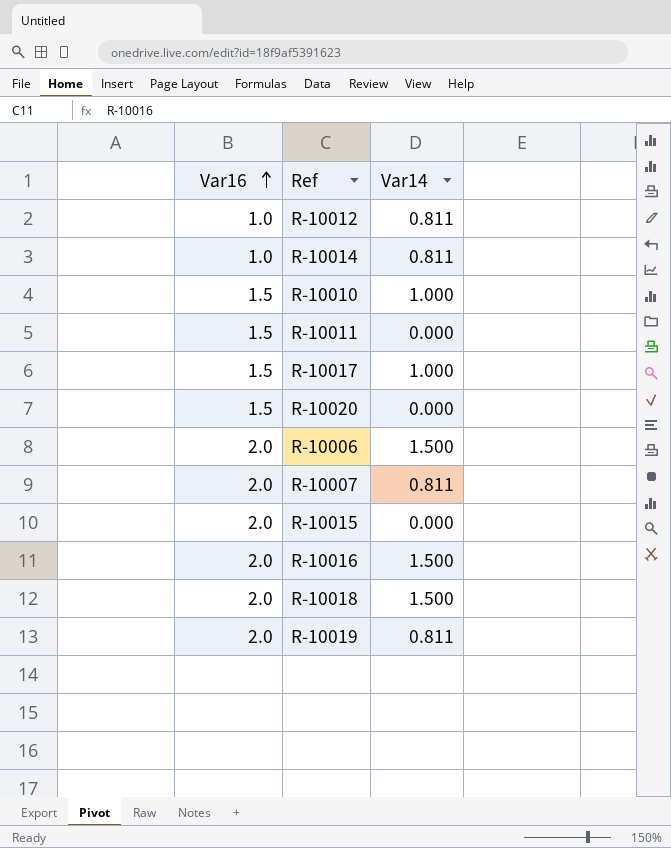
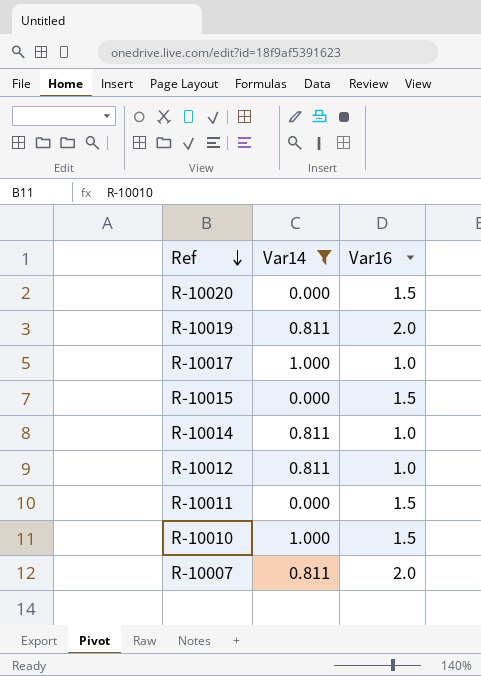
filter: none -> Var14 != 1.500
row order: Var16 ascending -> Ref descending
column Var16 | position: 1 -> 3
R-10017 | Var16: 1.5 -> 1.0
R-10015 | Var16: 2.0 -> 1.5

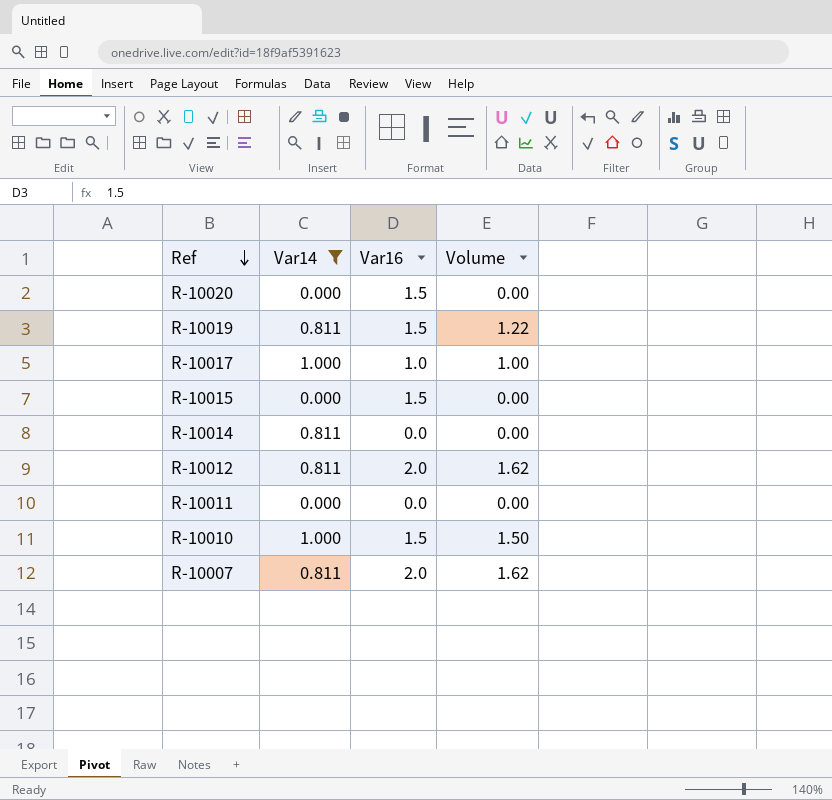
column Volume | formula: none -> [Var14] * [Var16]
R-10019 | Var16: 2.0 -> 1.5
R-10014 | Var16: 1.0 -> 0.0
R-10012 | Var16: 1.0 -> 2.0
R-10011 | Var16: 1.5 -> 0.0

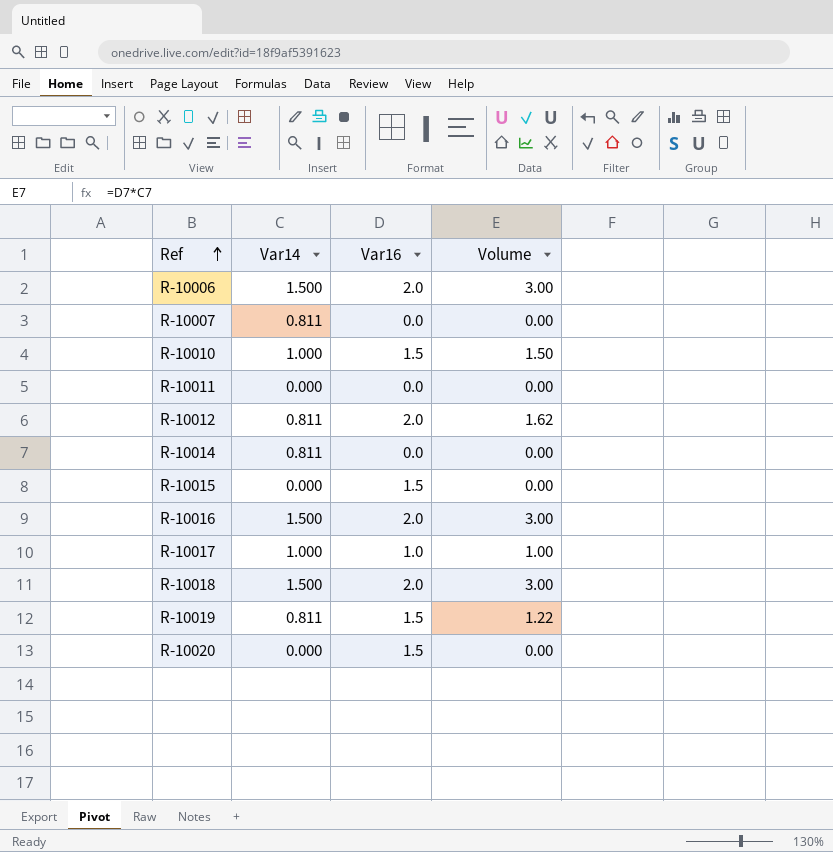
filter: Var14 != 1.500 -> none
row order: Ref descending -> Ref ascending
R-10007 | Var16: 2.0 -> 0.0
R-10007 | Volume: 1.62 -> 0.00

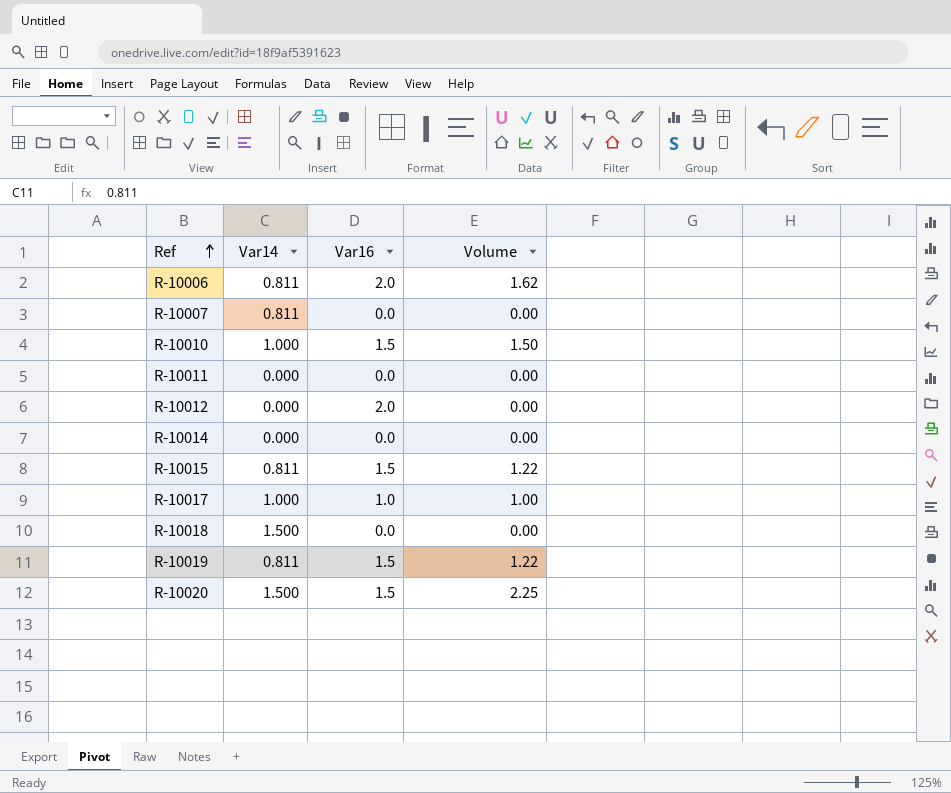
row R-10016: 1.500 | 2.0 | 3.00 -> none
R-10006 | Var14: 1.500 -> 0.811
R-10006 | Volume: 3.00 -> 1.62
R-10012 | Var14: 0.811 -> 0.000
R-10012 | Volume: 1.62 -> 0.00
R-10014 | Var14: 0.811 -> 0.000
R-10015 | Var14: 0.000 -> 0.811
R-10015 | Volume: 0.00 -> 1.22
R-10018 | Var16: 2.0 -> 0.0
R-10018 | Volume: 3.00 -> 0.00
R-10020 | Var14: 0.000 -> 1.500
R-10020 | Volume: 0.00 -> 2.25

